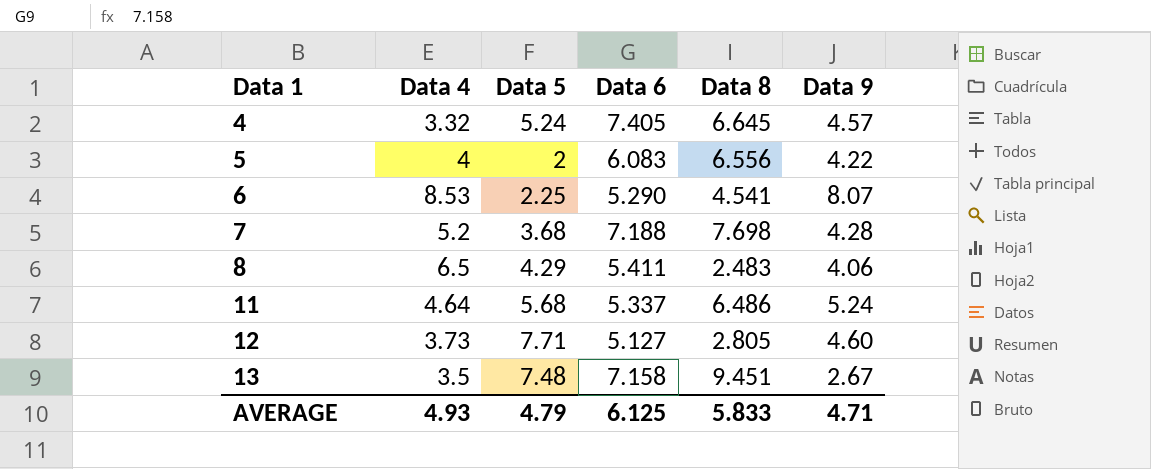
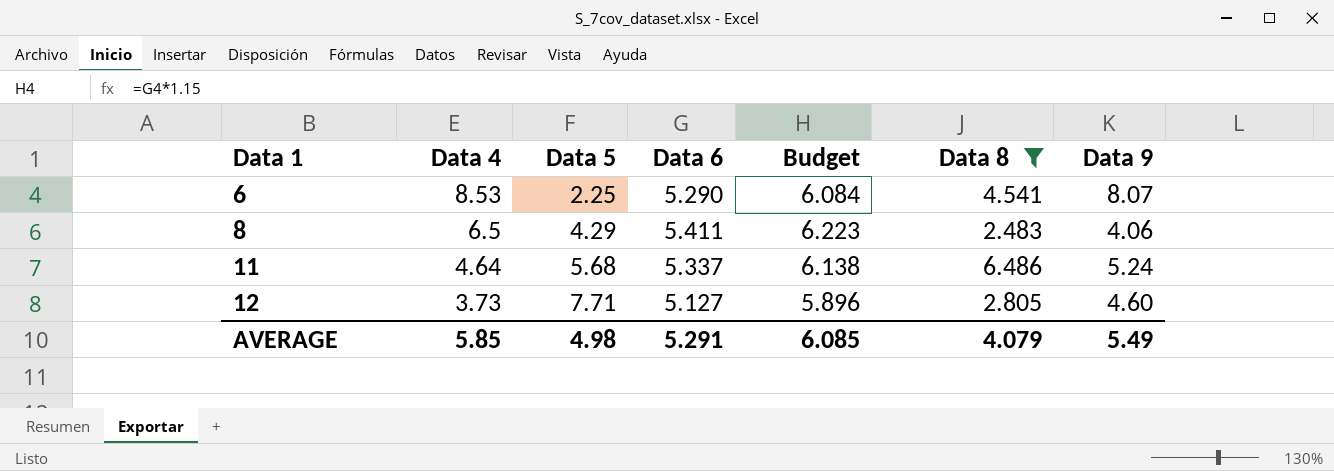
filter: none -> Data 8 <= 6.486
column Budget | formula: none -> [Data 6] * 1.15
AVERAGE | Data 4: 4.93 -> 5.85
AVERAGE | Data 5: 4.79 -> 4.98
AVERAGE | Data 6: 6.125 -> 5.291
AVERAGE | Data 8: 5.833 -> 4.079
AVERAGE | Data 9: 4.71 -> 5.49

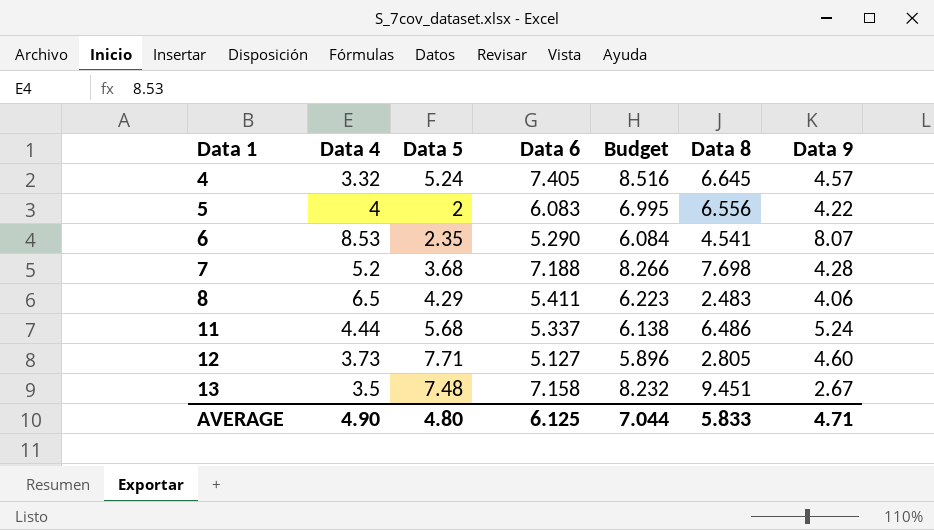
filter: Data 8 <= 6.486 -> none
6 | Data 5: 2.25 -> 2.35
11 | Data 4: 4.64 -> 4.44
AVERAGE | Data 4: 5.85 -> 4.90
AVERAGE | Data 5: 4.98 -> 4.80
AVERAGE | Data 6: 5.291 -> 6.125
AVERAGE | Budget: 6.085 -> 7.044
AVERAGE | Data 8: 4.079 -> 5.833
AVERAGE | Data 9: 5.49 -> 4.71

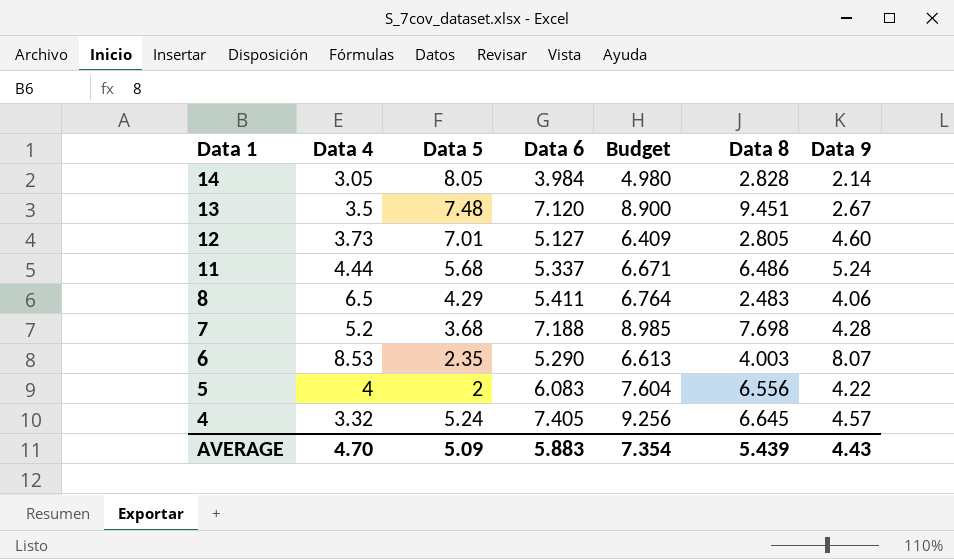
row order: Data 1 ascending -> Data 1 descending
column Budget | formula: [Data 6] * 1.15 -> [Data 6] * 1.25
row 14: none -> 3.05 | 8.05 | 3.984 | 4.980 | 2.828 | 2.14
13 | Data 6: 7.158 -> 7.120
12 | Data 5: 7.71 -> 7.01
6 | Data 8: 4.541 -> 4.003
AVERAGE | Data 4: 4.90 -> 4.70
AVERAGE | Data 5: 4.80 -> 5.09
AVERAGE | Data 6: 6.125 -> 5.883
AVERAGE | Budget: 7.044 -> 7.354
AVERAGE | Data 8: 5.833 -> 5.439
AVERAGE | Data 9: 4.71 -> 4.43

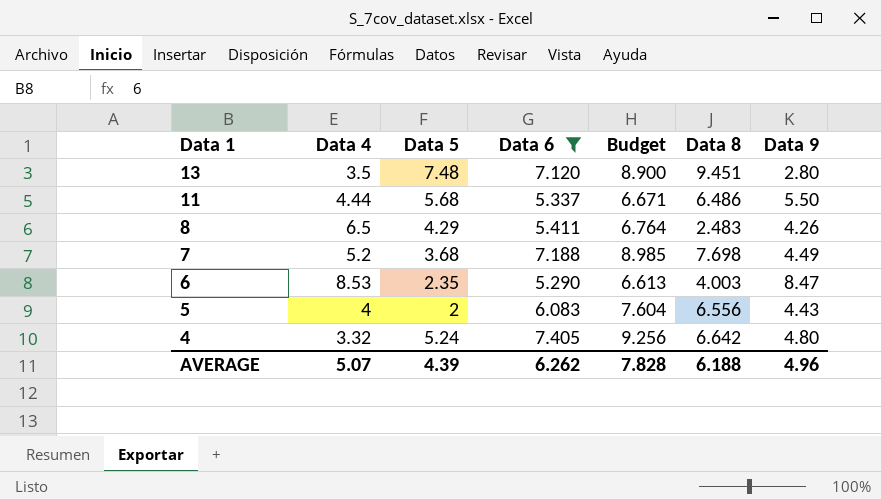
filter: none -> Data 6 >= 5.290
13 | Data 9: 2.67 -> 2.80
11 | Data 9: 5.24 -> 5.50
8 | Data 9: 4.06 -> 4.26
7 | Data 9: 4.28 -> 4.49
6 | Data 9: 8.07 -> 8.47
5 | Data 9: 4.22 -> 4.43
4 | Data 8: 6.645 -> 6.642
4 | Data 9: 4.57 -> 4.80
AVERAGE | Data 4: 4.70 -> 5.07
AVERAGE | Data 5: 5.09 -> 4.39
AVERAGE | Data 6: 5.883 -> 6.262
AVERAGE | Budget: 7.354 -> 7.828
AVERAGE | Data 8: 5.439 -> 6.188
AVERAGE | Data 9: 4.43 -> 4.96

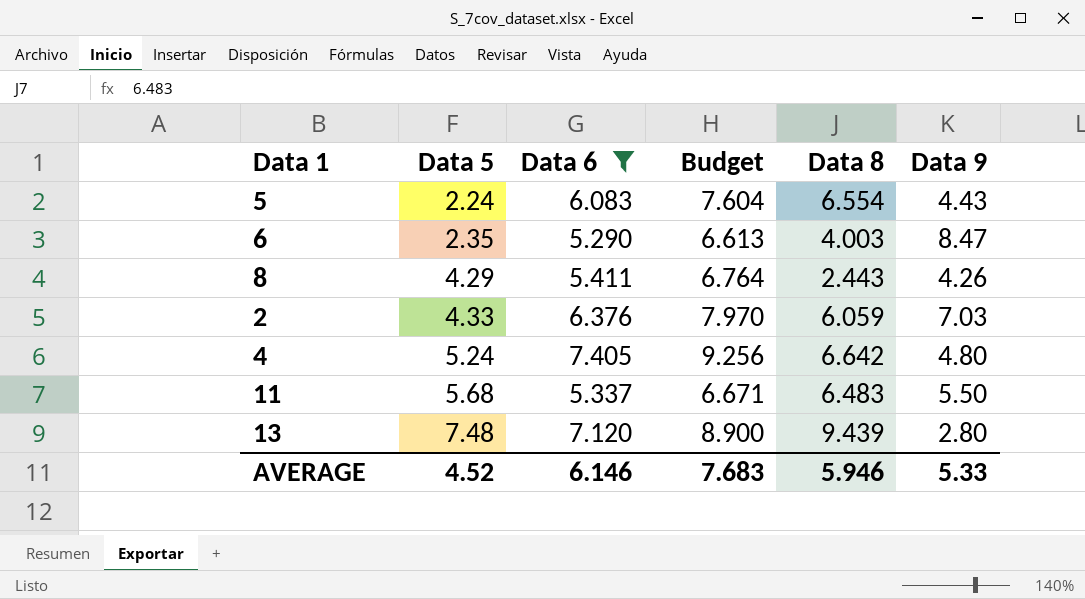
row order: Data 1 descending -> Data 5 ascending
column Data 4 | position: 2 -> none
row 7: 5.2 | 3.68 | 7.188 | 8.985 | 7.698 | 4.49 -> none
5 | Data 5: 2 -> 2.24
5 | Data 8: 6.556 -> 6.554
8 | Data 8: 2.483 -> 2.443
row 2: none -> 4.33 | 6.376 | 7.970 | 6.059 | 7.03
11 | Data 8: 6.486 -> 6.483
13 | Data 8: 9.451 -> 9.439
AVERAGE | Data 5: 4.39 -> 4.52
AVERAGE | Data 6: 6.262 -> 6.146
AVERAGE | Budget: 7.828 -> 7.683
AVERAGE | Data 8: 6.188 -> 5.946
AVERAGE | Data 9: 4.96 -> 5.33

